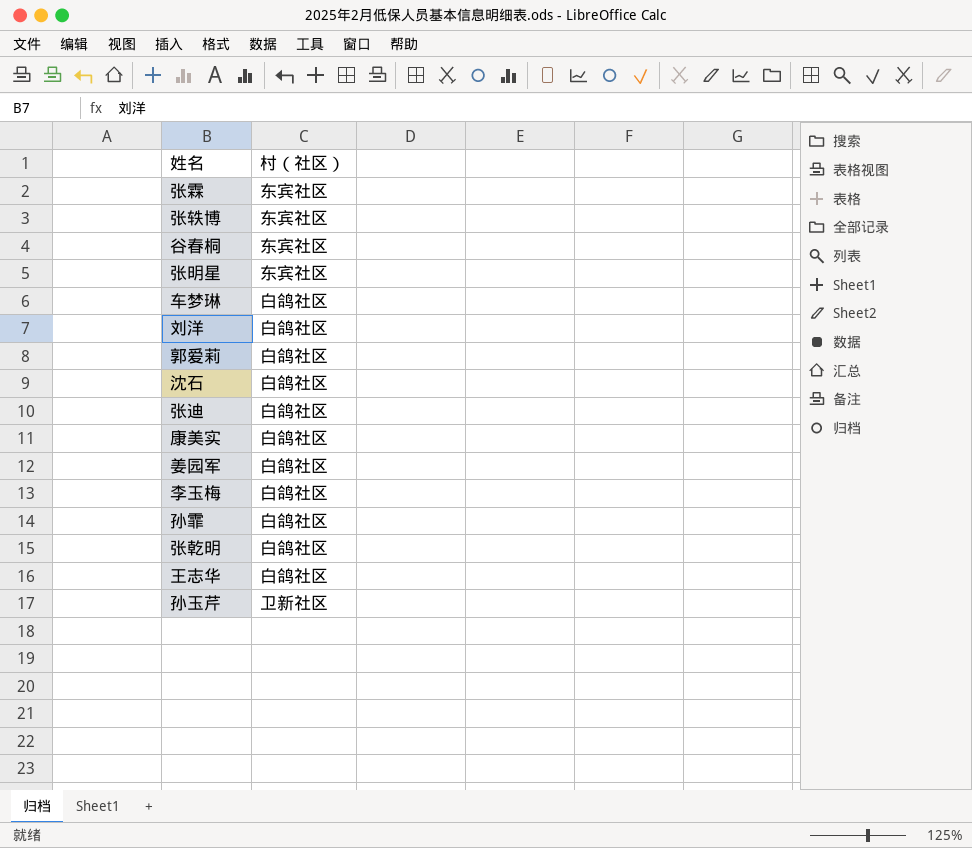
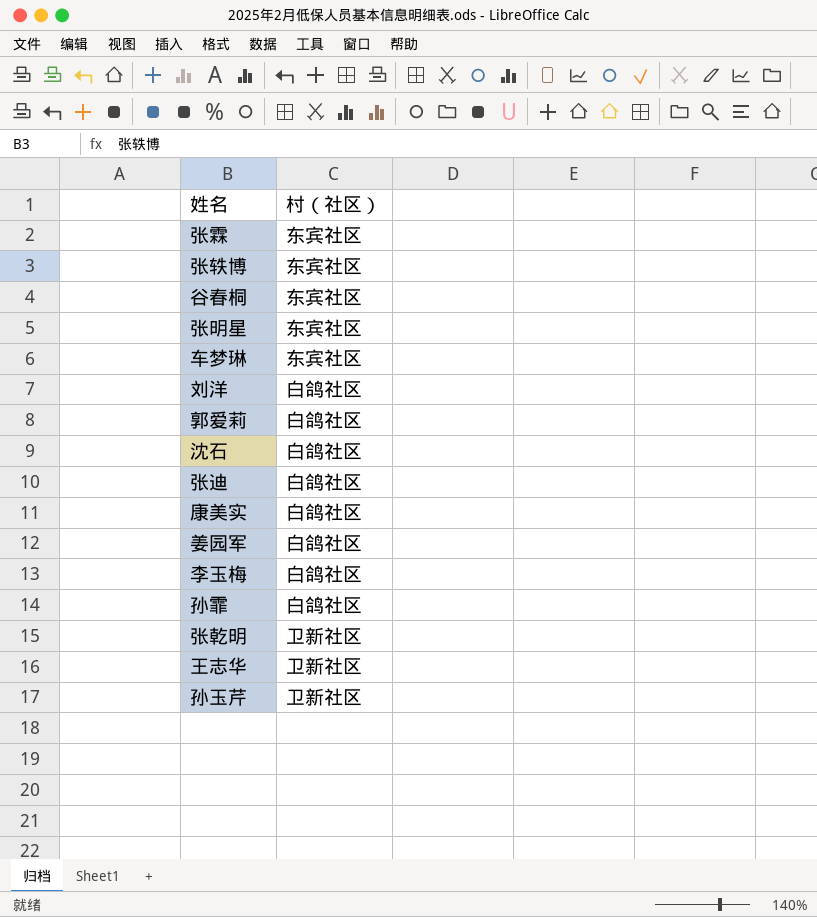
车梦琳 | 村（社区）: 白鸽社区 -> 东宾社区
张乾明 | 村（社区）: 白鸽社区 -> 卫新社区
王志华 | 村（社区）: 白鸽社区 -> 卫新社区

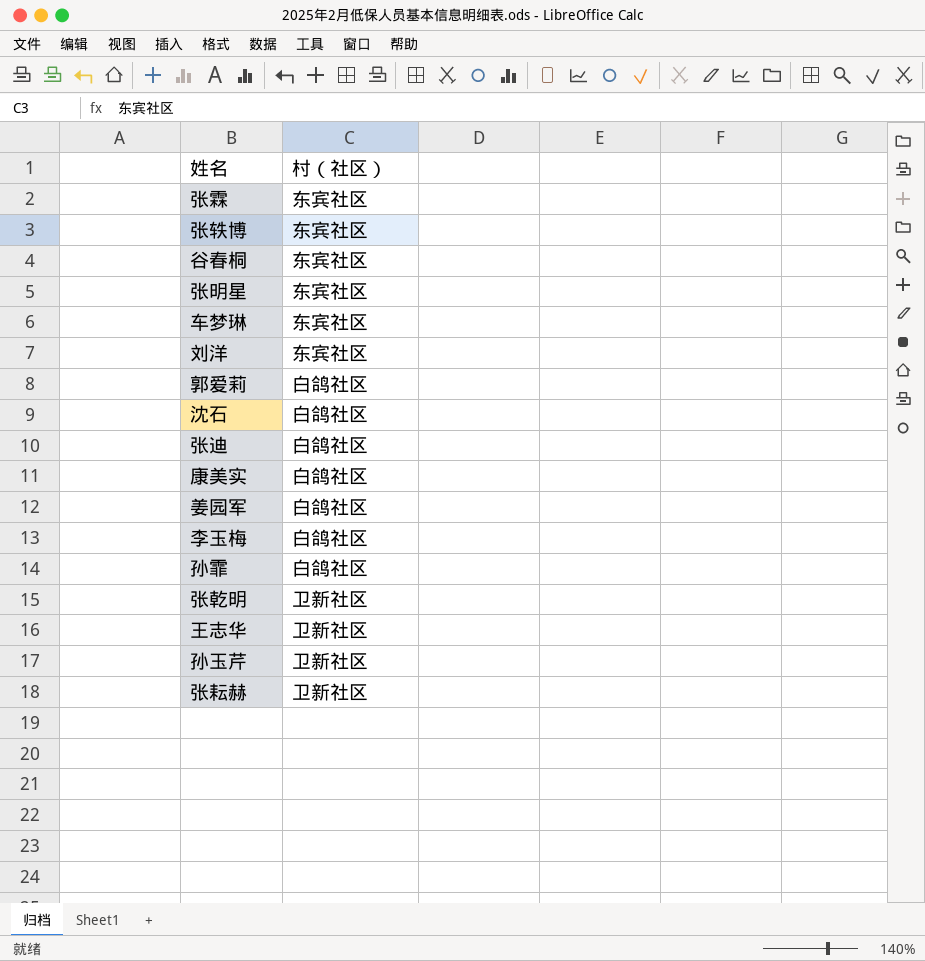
刘洋 | 村（社区）: 白鸽社区 -> 东宾社区
row 张耘赫: none -> 卫新社区

